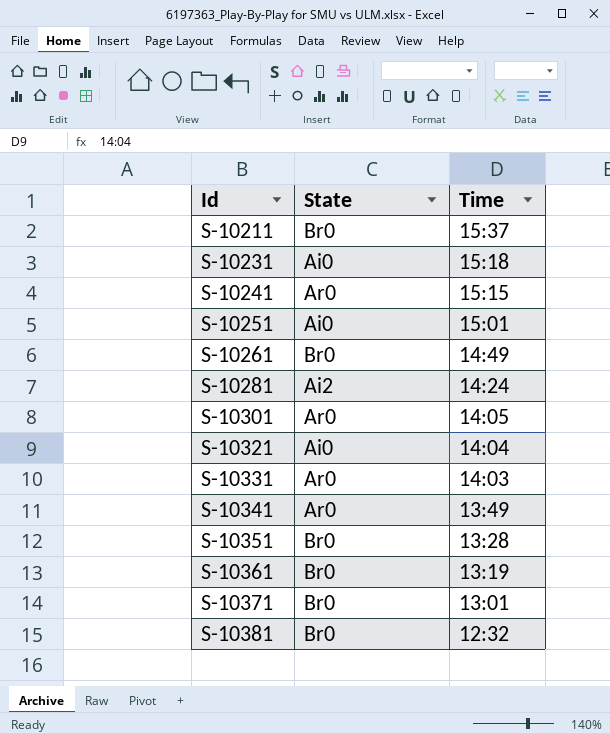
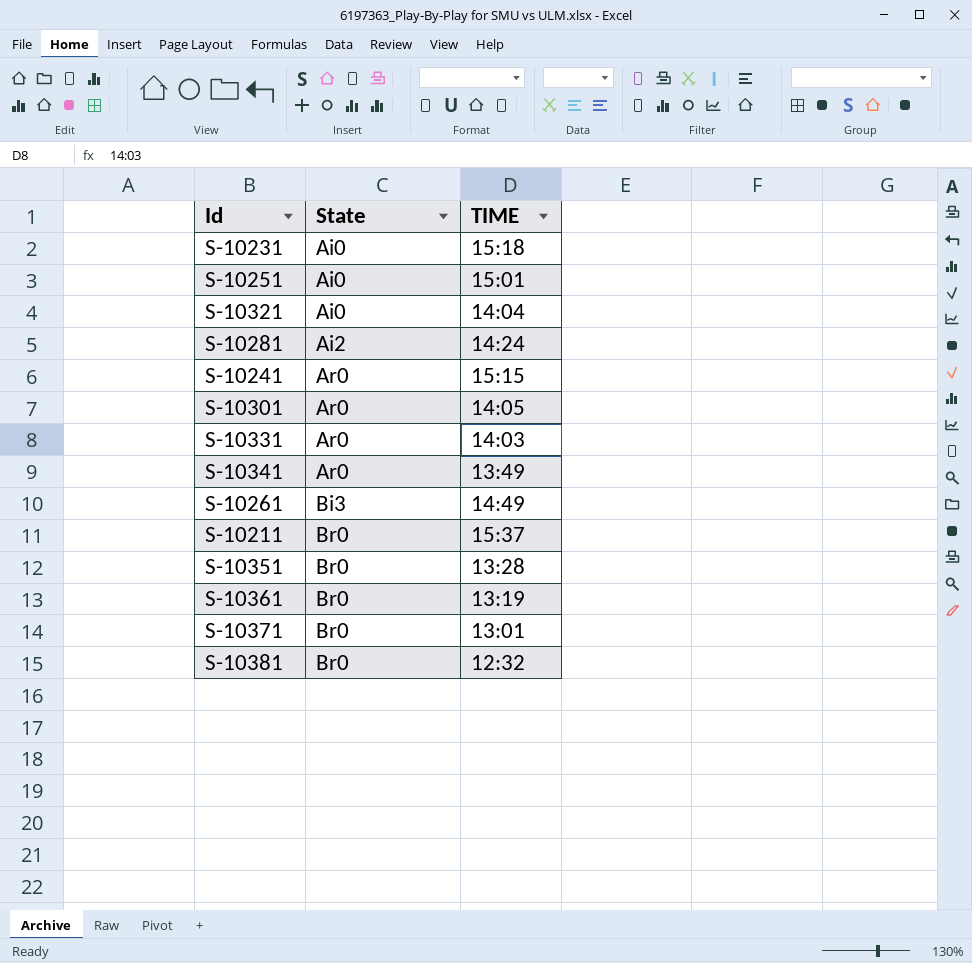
row order: Id ascending -> State ascending
column name: Time -> TIME
S-10261 | State: Br0 -> Bi3

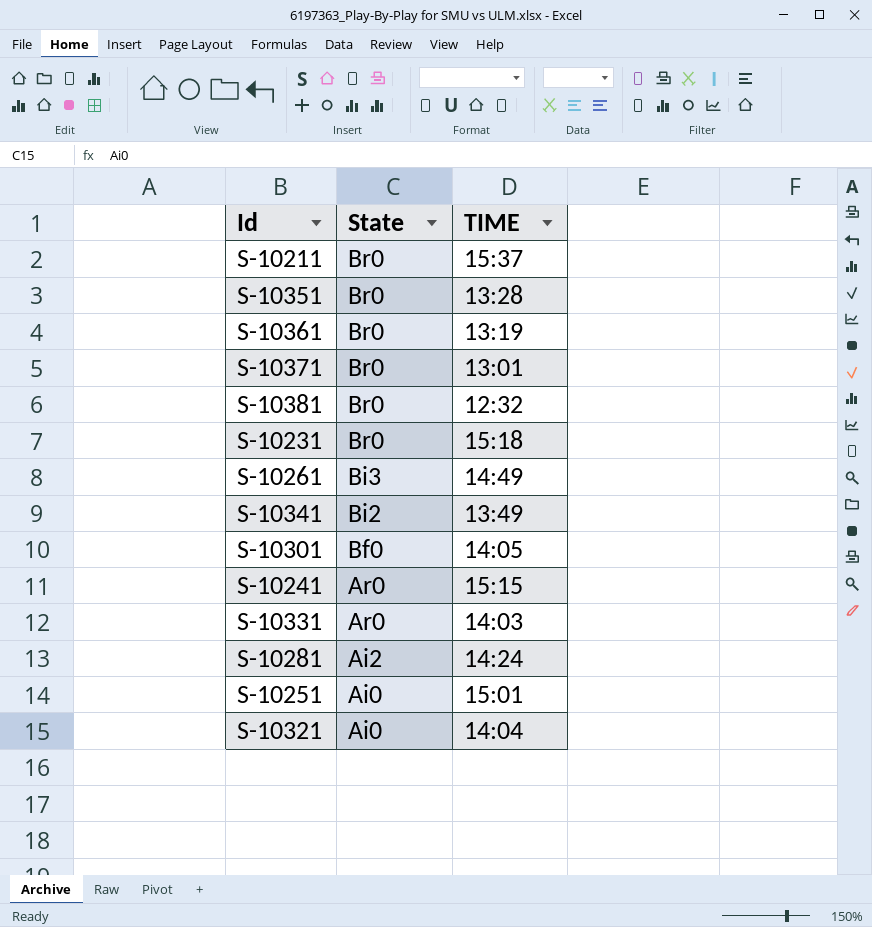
row order: State ascending -> State descending
S-10231 | State: Ai0 -> Br0
S-10341 | State: Ar0 -> Bi2
S-10301 | State: Ar0 -> Bf0

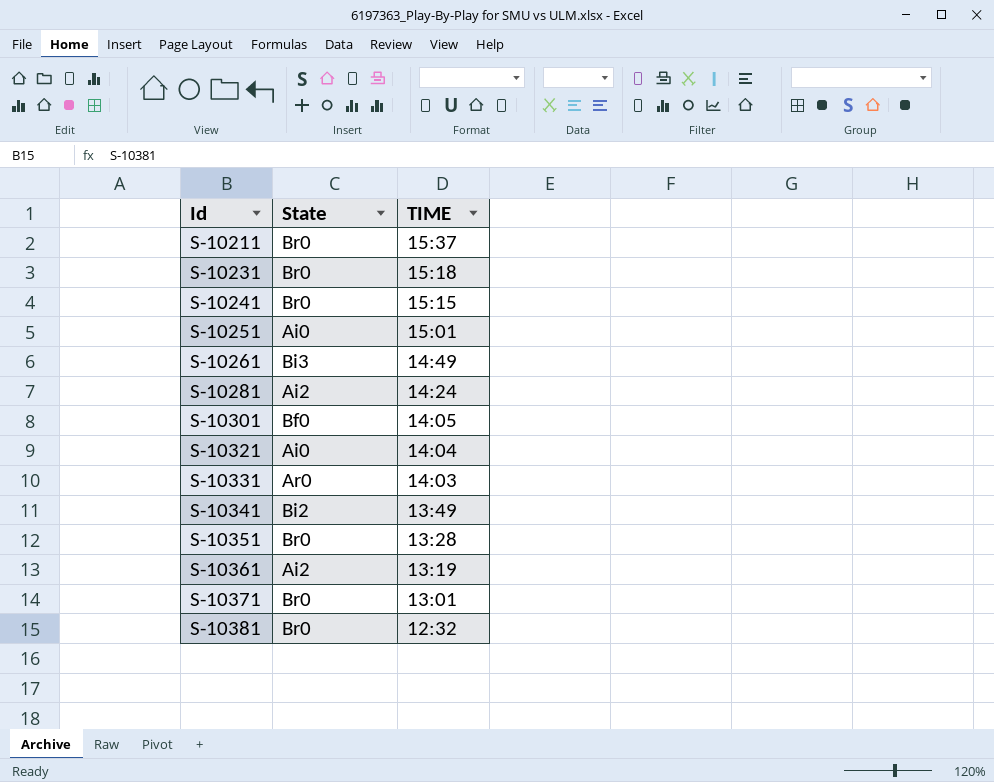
row order: State descending -> Id ascending
S-10241 | State: Ar0 -> Br0
S-10361 | State: Br0 -> Ai2

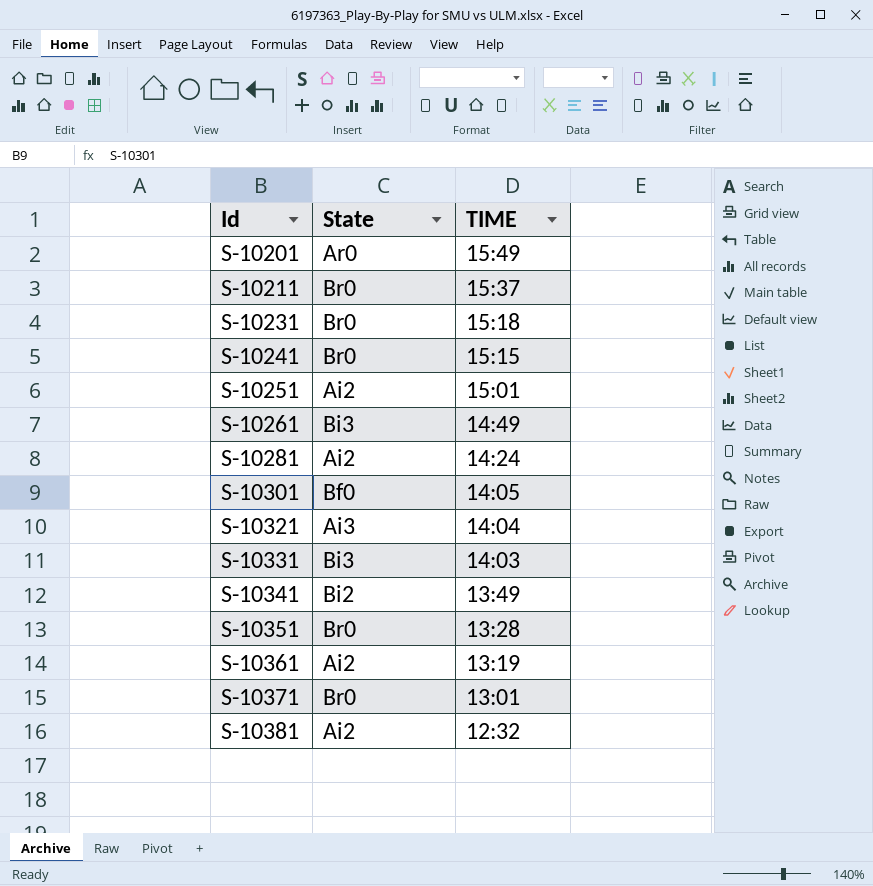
row S-10201: none -> Ar0 | 15:49
S-10251 | State: Ai0 -> Ai2
S-10321 | State: Ai0 -> Ai3
S-10331 | State: Ar0 -> Bi3
S-10381 | State: Br0 -> Ai2

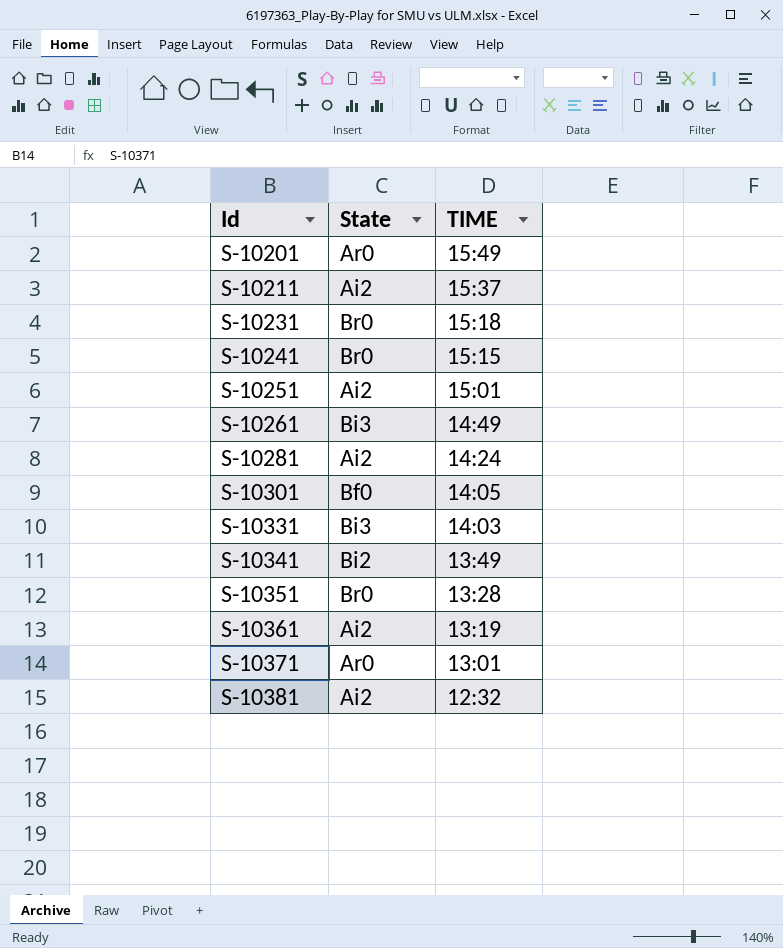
row S-10321: Ai3 | 14:04 -> none
S-10211 | State: Br0 -> Ai2
S-10371 | State: Br0 -> Ar0

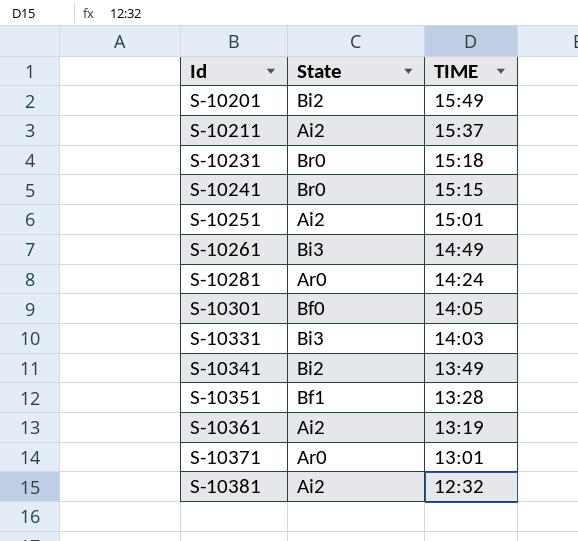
S-10201 | State: Ar0 -> Bi2
S-10281 | State: Ai2 -> Ar0
S-10351 | State: Br0 -> Bf1

